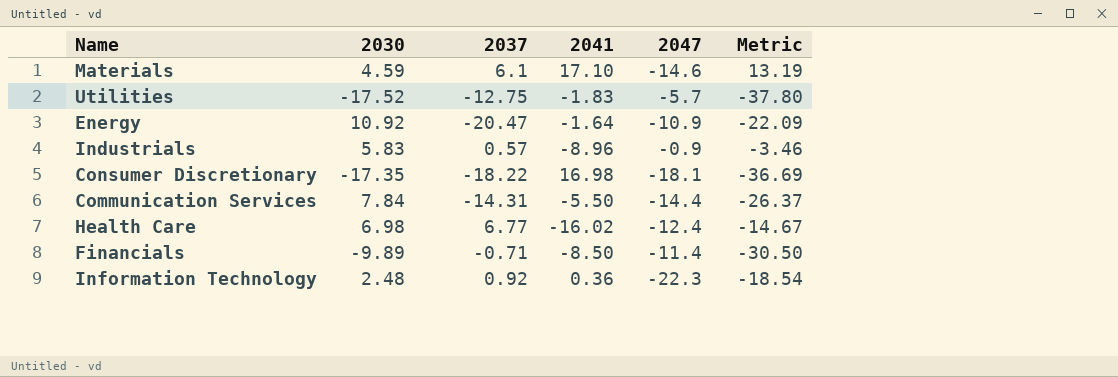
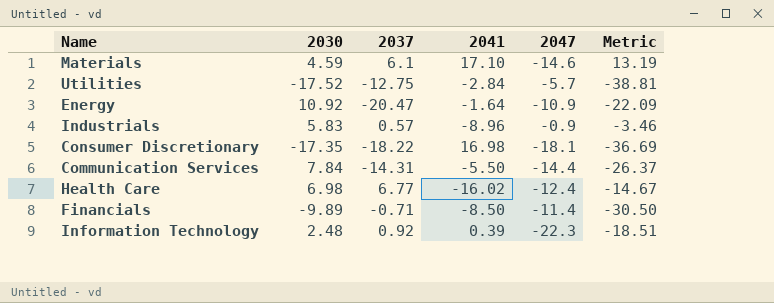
Utilities | 2041: -1.83 -> -2.84
Utilities | Metric: -37.80 -> -38.81
Information Technology | 2041: 0.36 -> 0.39
Information Technology | Metric: -18.54 -> -18.51

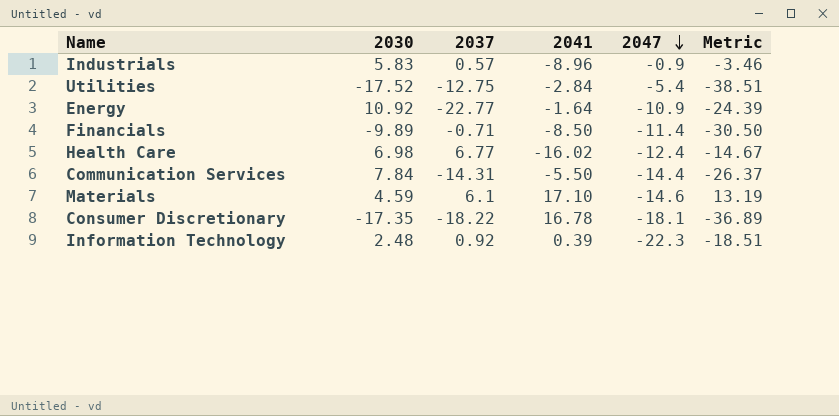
row order: none -> 2047 descending
Utilities | 2047: -5.7 -> -5.4
Utilities | Metric: -38.81 -> -38.51
Energy | 2037: -20.47 -> -22.77
Energy | Metric: -22.09 -> -24.39
Consumer Discretionary | 2041: 16.98 -> 16.78
Consumer Discretionary | Metric: -36.69 -> -36.89

